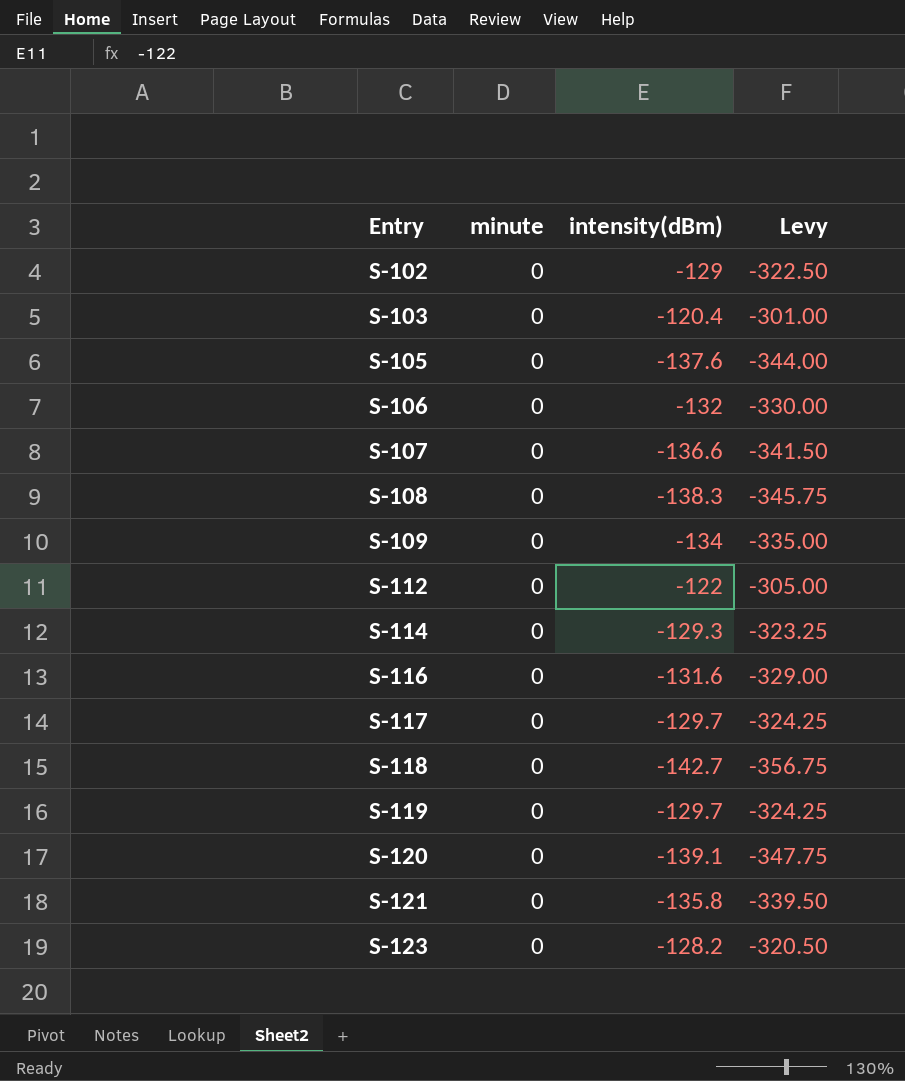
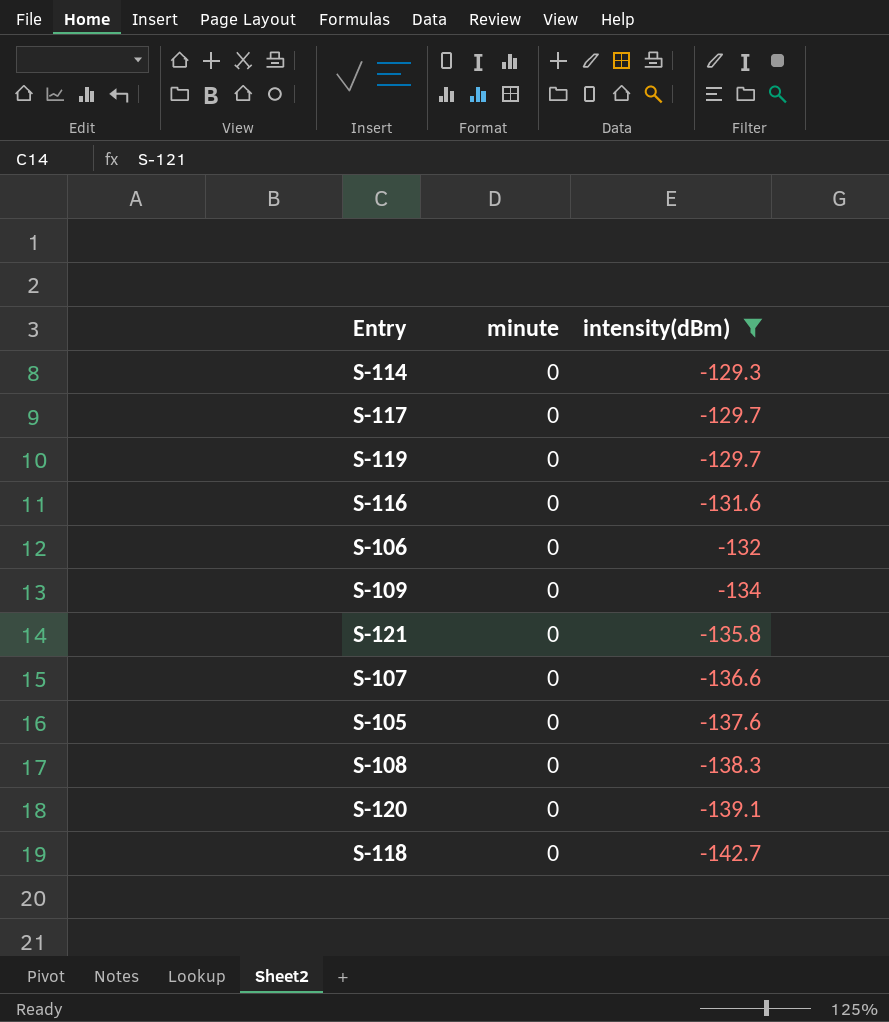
filter: none -> intensity(dBm) <= -129.3
row order: Entry ascending -> intensity(dBm) descending
column Levy | formula: [intensity(dBm)] * 2.5 -> none

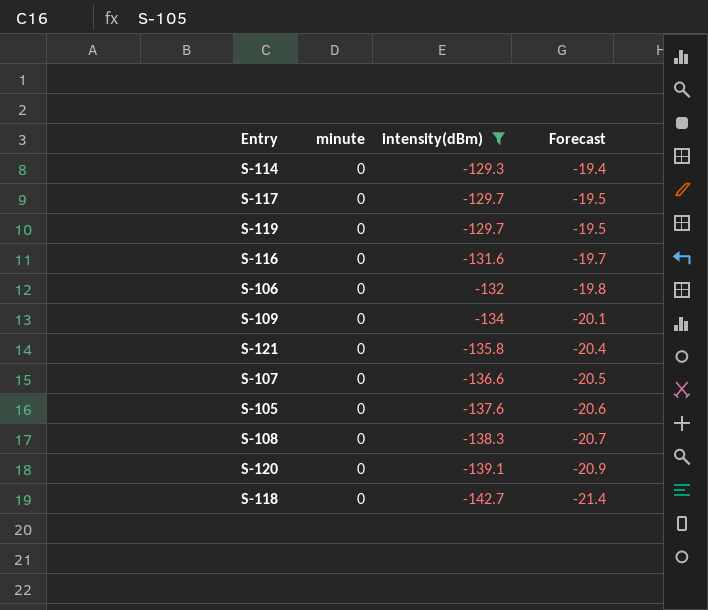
column Forecast | formula: none -> [intensity(dBm)] * 0.15

